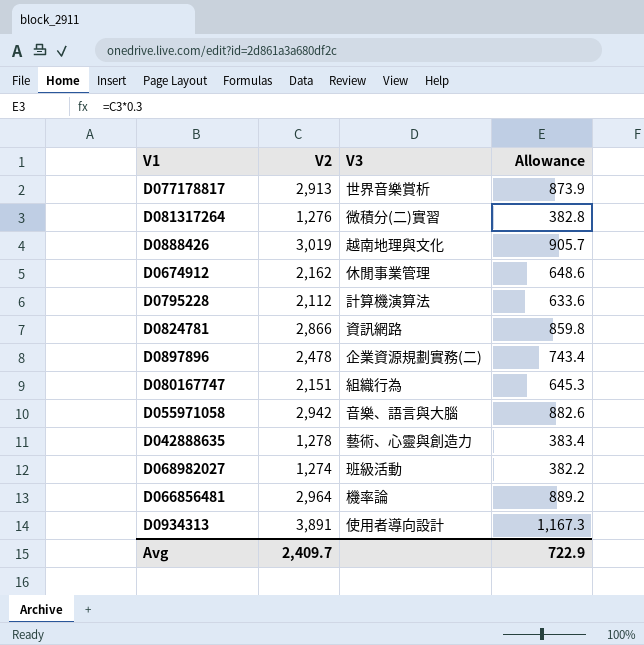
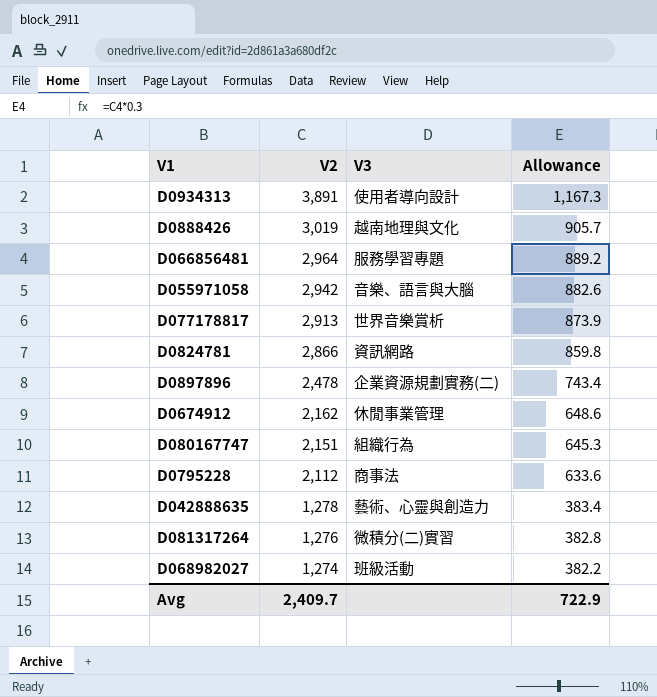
row order: none -> V2 descending
D066856481 | V3: 機率論 -> 服務學習專題
D0795228 | V3: 計算機演算法 -> 商事法

